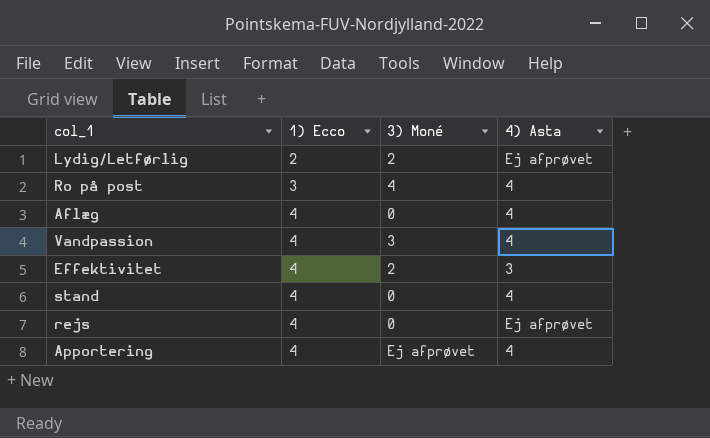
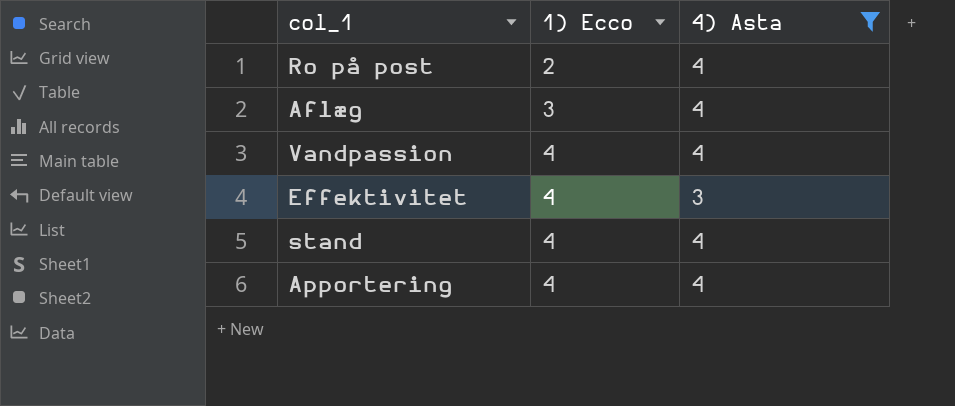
filter: none -> 4) Asta != Ej afprøvet
column 3) Moné | position: 3 -> none
Ro på post | 1) Ecco: 3 -> 2
Aflæg | 1) Ecco: 4 -> 3

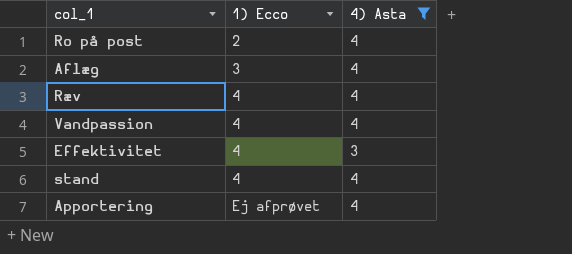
row Ræv: none -> 4 | 4
Apportering | 1) Ecco: 4 -> Ej afprøvet

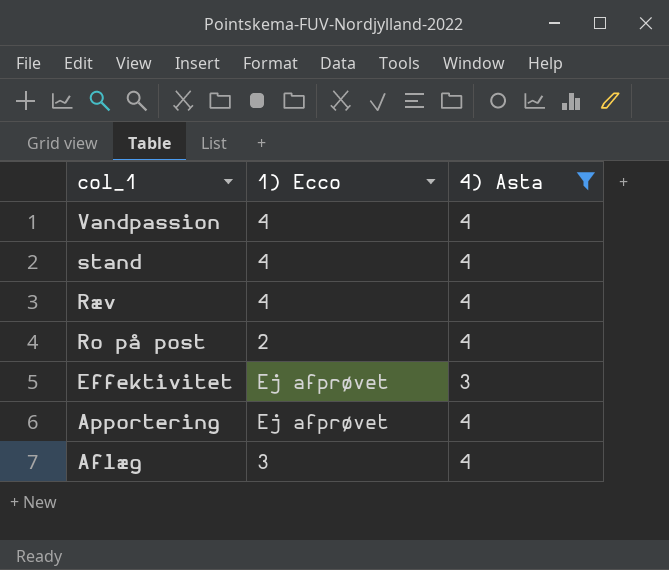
row order: 1) Ecco ascending -> col_1 descending
Effektivitet | 1) Ecco: 4 -> Ej afprøvet

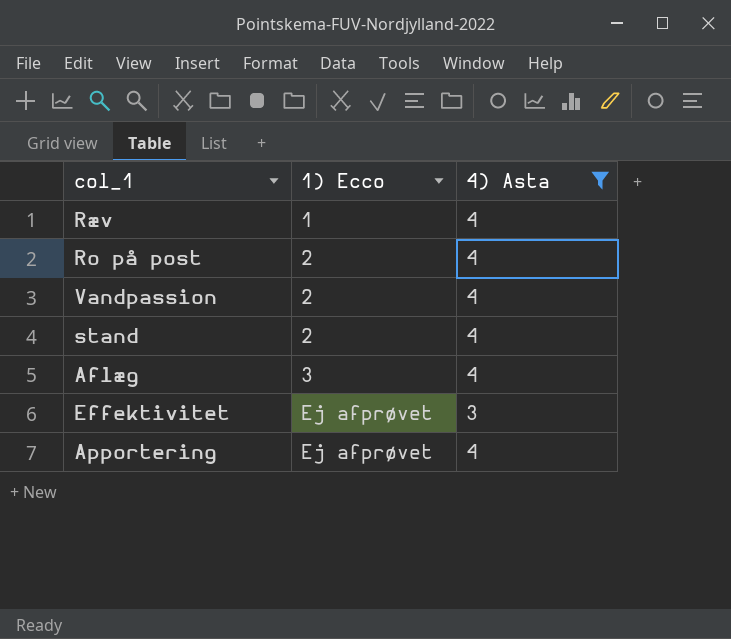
row order: col_1 descending -> 1) Ecco ascending
Ræv | 1) Ecco: 4 -> 1
Vandpassion | 1) Ecco: 4 -> 2
stand | 1) Ecco: 4 -> 2

